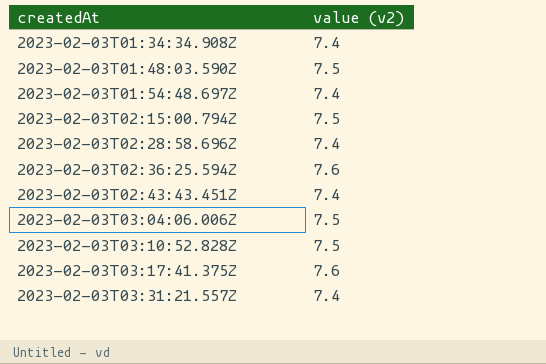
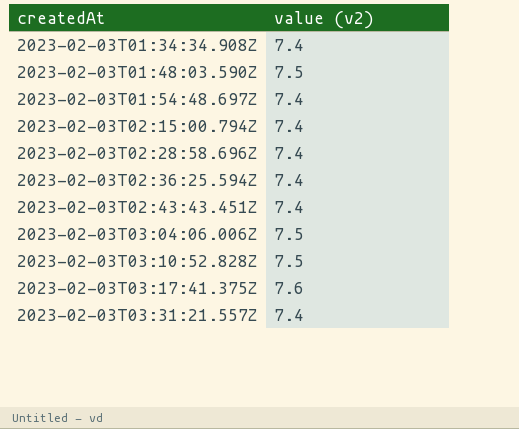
2023-02-03T02:15:00.794Z | value (v2): 7.5 -> 7.4
2023-02-03T02:36:25.594Z | value (v2): 7.6 -> 7.4

